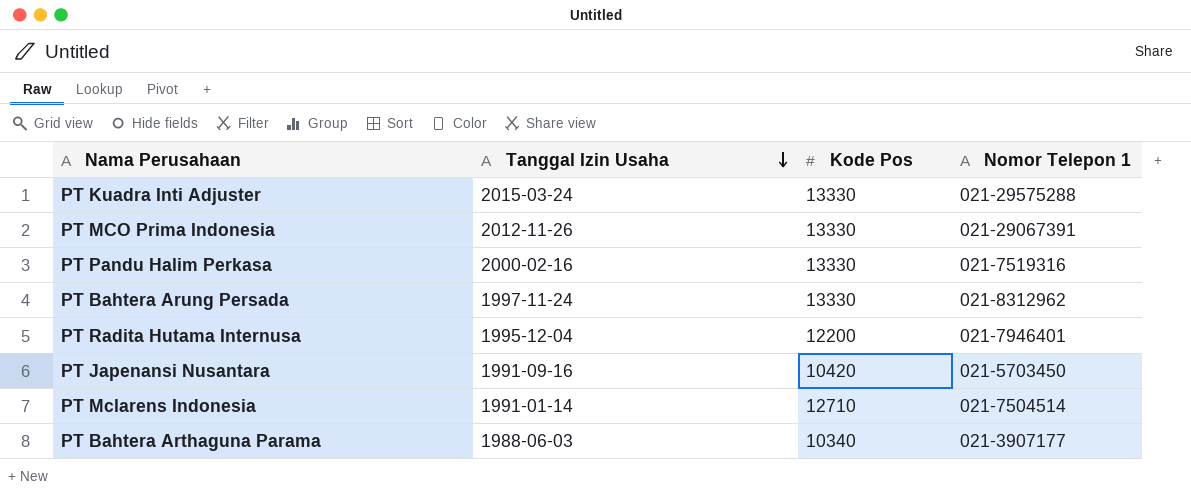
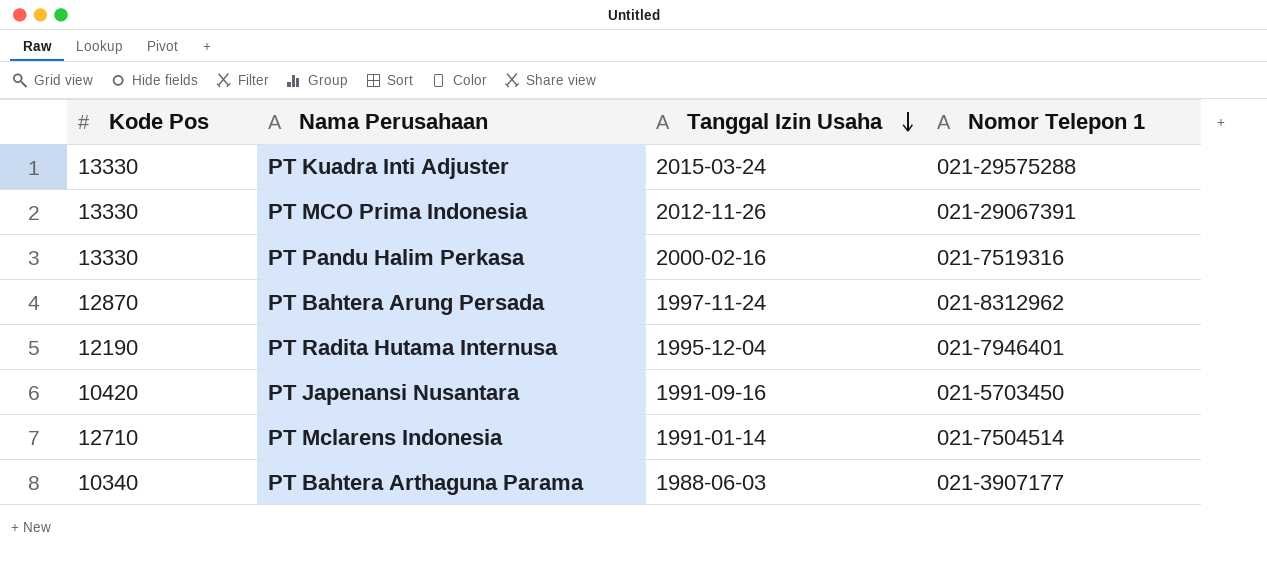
column Kode Pos | position: 3 -> 1
PT Bahtera Arung Persada | Kode Pos: 13330 -> 12870
PT Radita Hutama Internusa | Kode Pos: 12200 -> 12190

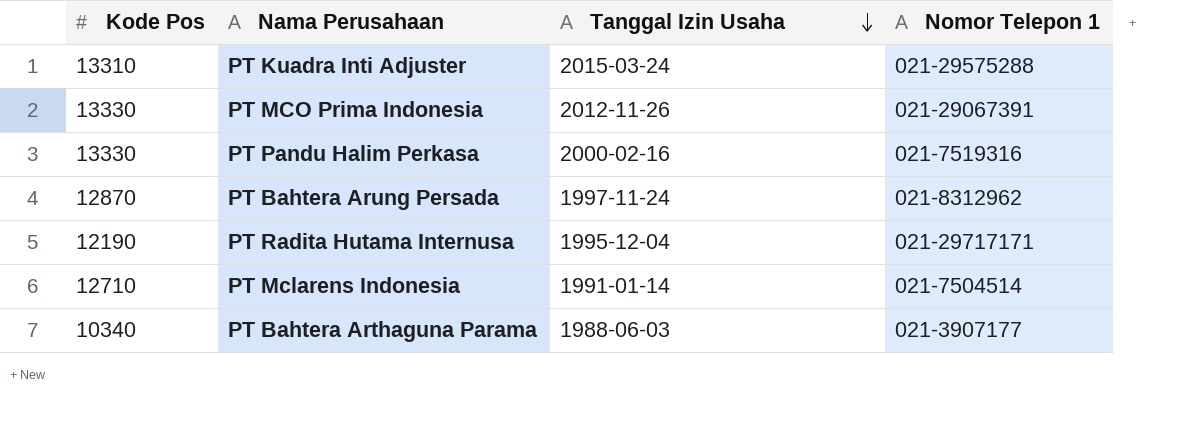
row PT Japenansi Nusantara: 10420 | 1991-09-16 | 021-5703450 -> none
PT Kuadra Inti Adjuster | Kode Pos: 13330 -> 13310
PT Radita Hutama Internusa | Nomor Telepon 1: 021-7946401 -> 021-29717171

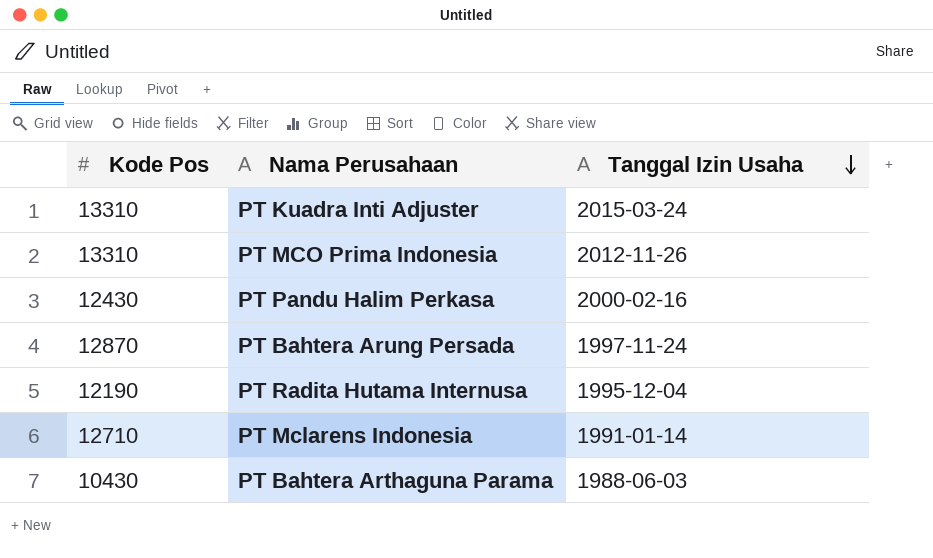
column Nomor Telepon 1 | position: 4 -> none
PT MCO Prima Indonesia | Kode Pos: 13330 -> 13310
PT Pandu Halim Perkasa | Kode Pos: 13330 -> 12430
PT Bahtera Arthaguna Parama | Kode Pos: 10340 -> 10430

